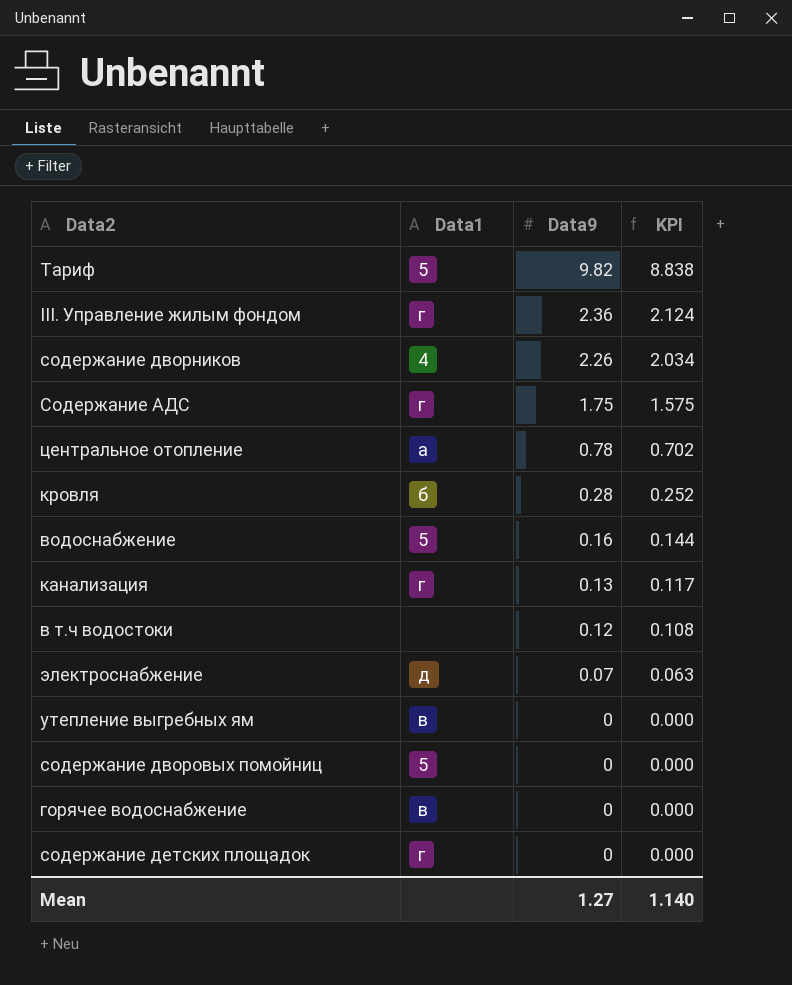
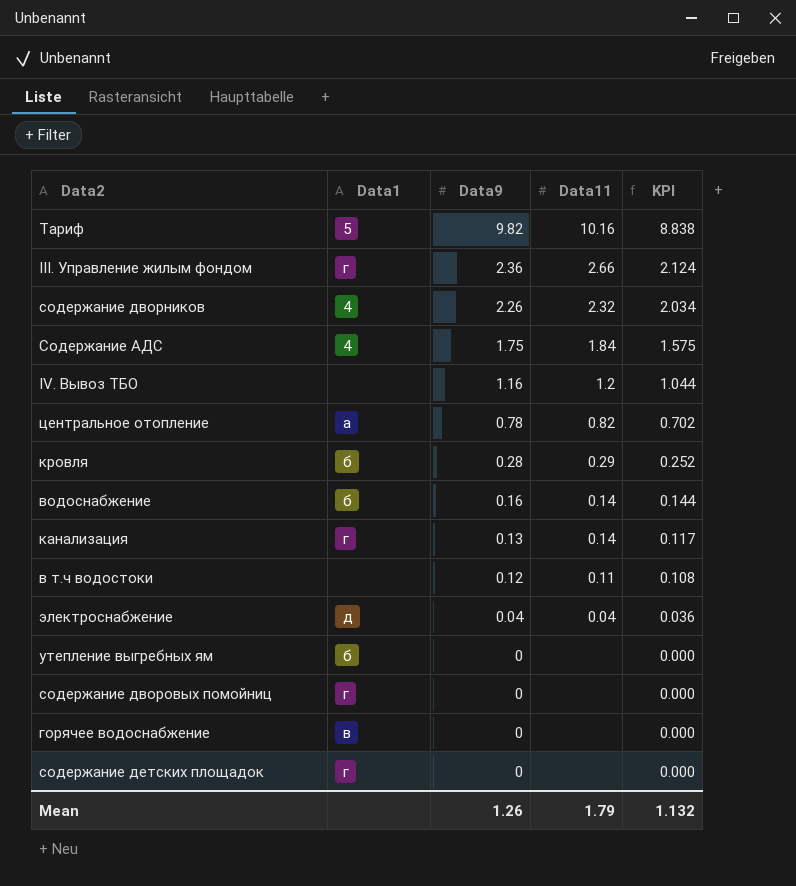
column Data11 | position: none -> 4
Содержание АДС | Data1: г -> 4
row IV. Вывоз ТБО: none -> none | 1.16 | 1.2 | 1.044
водоснабжение | Data1: 5 -> б
электроснабжение | Data9: 0.07 -> 0.04
электроснабжение | KPI: 0.063 -> 0.036
утепление выгребных ям | Data1: в -> б
содержание дворовых помойниц | Data1: 5 -> г
Mean | Data9: 1.27 -> 1.26
Mean | KPI: 1.140 -> 1.132

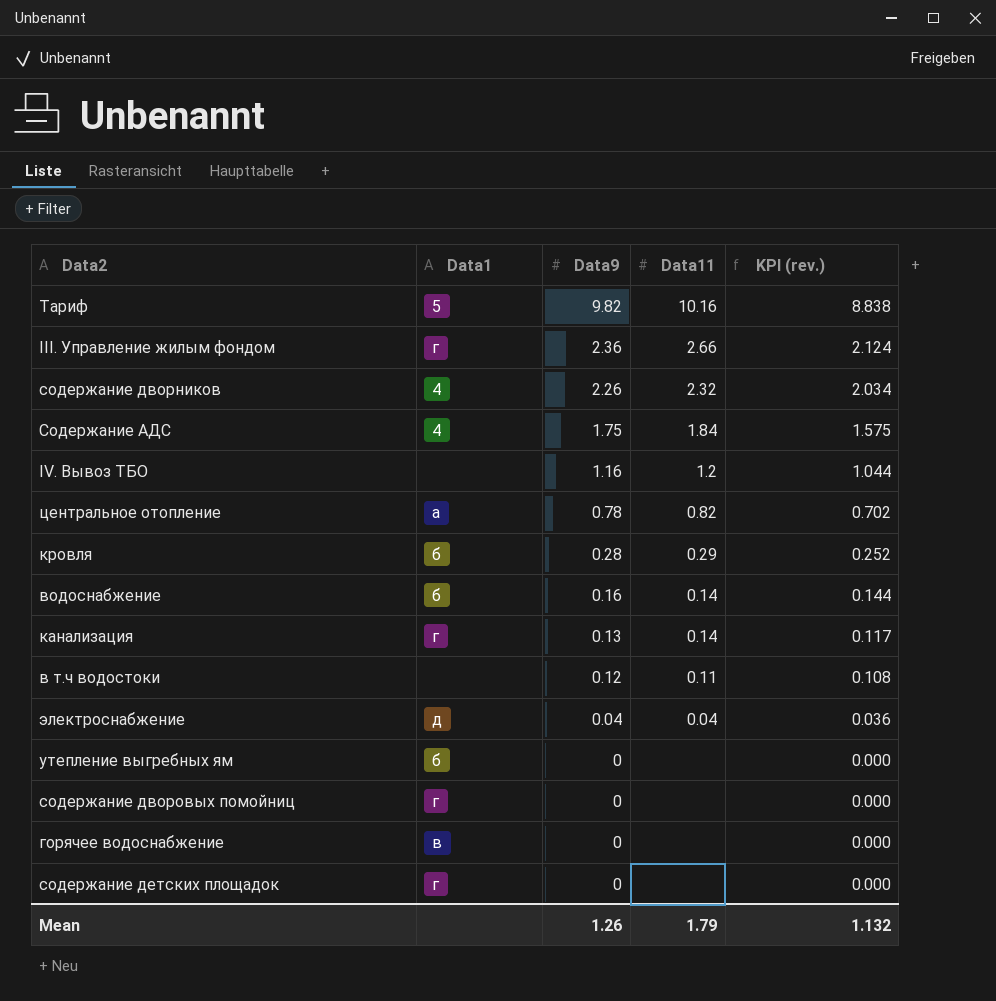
column name: KPI -> KPI (rev.)

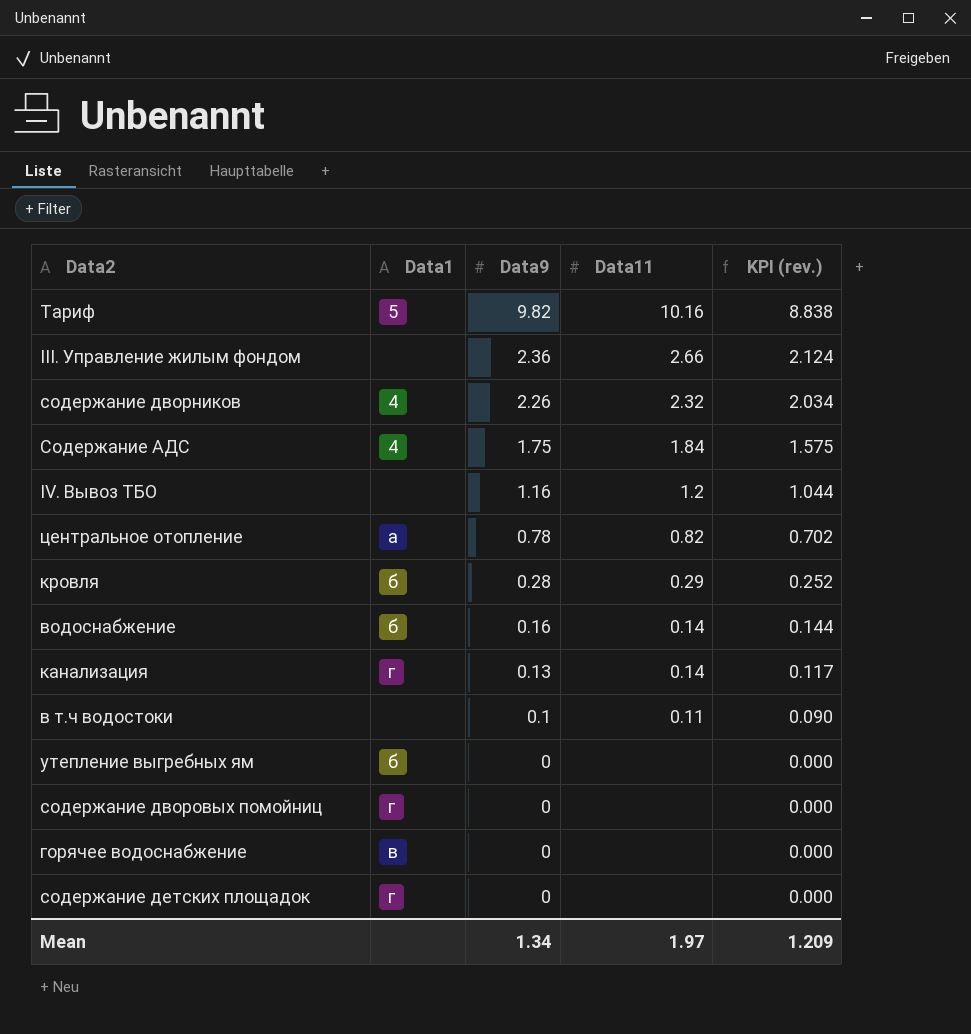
row электроснабжение: д | 0.04 | 0.04 | 0.036 -> none
III. Управление жилым фондом | Data1: г -> none
в т.ч водостоки | Data9: 0.12 -> 0.1
в т.ч водостоки | KPI (rev.): 0.108 -> 0.090
Mean | Data9: 1.26 -> 1.34
Mean | Data11: 1.79 -> 1.97
Mean | KPI (rev.): 1.132 -> 1.209

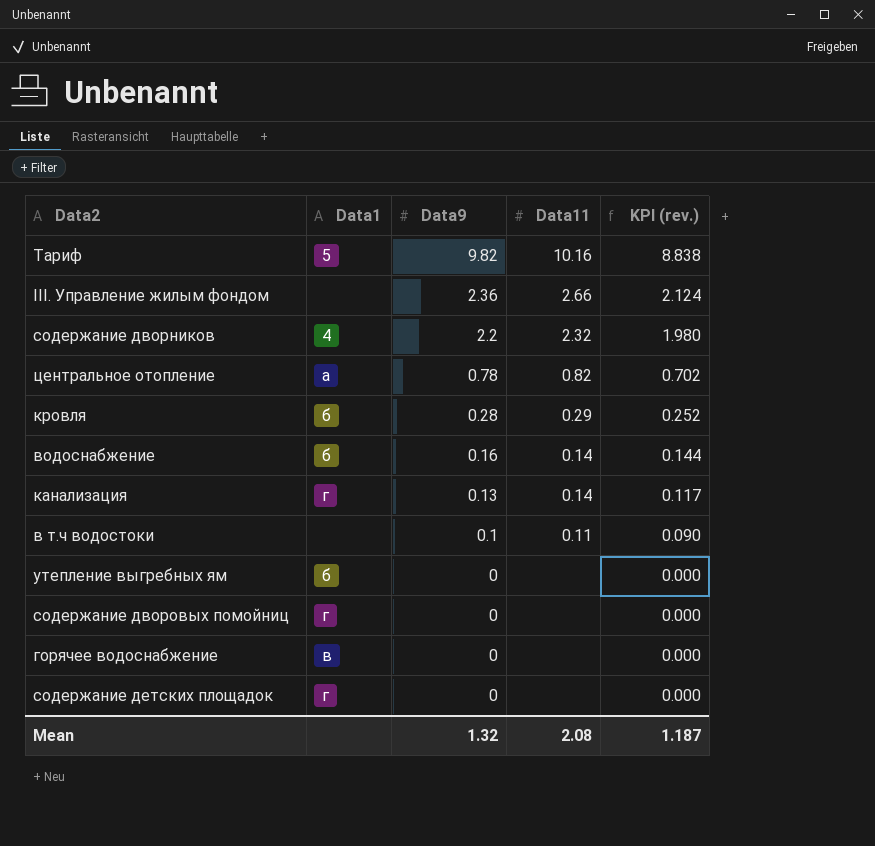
row Содержание АДС: 4 | 1.75 | 1.84 | 1.575 -> none
row IV. Вывоз ТБО: none | 1.16 | 1.2 | 1.044 -> none
содержание дворников | Data9: 2.26 -> 2.2
содержание дворников | KPI (rev.): 2.034 -> 1.980
Mean | Data9: 1.34 -> 1.32
Mean | Data11: 1.97 -> 2.08
Mean | KPI (rev.): 1.209 -> 1.187

